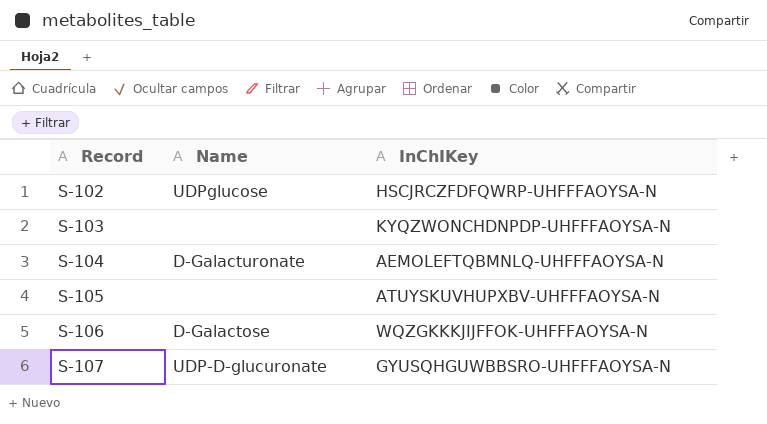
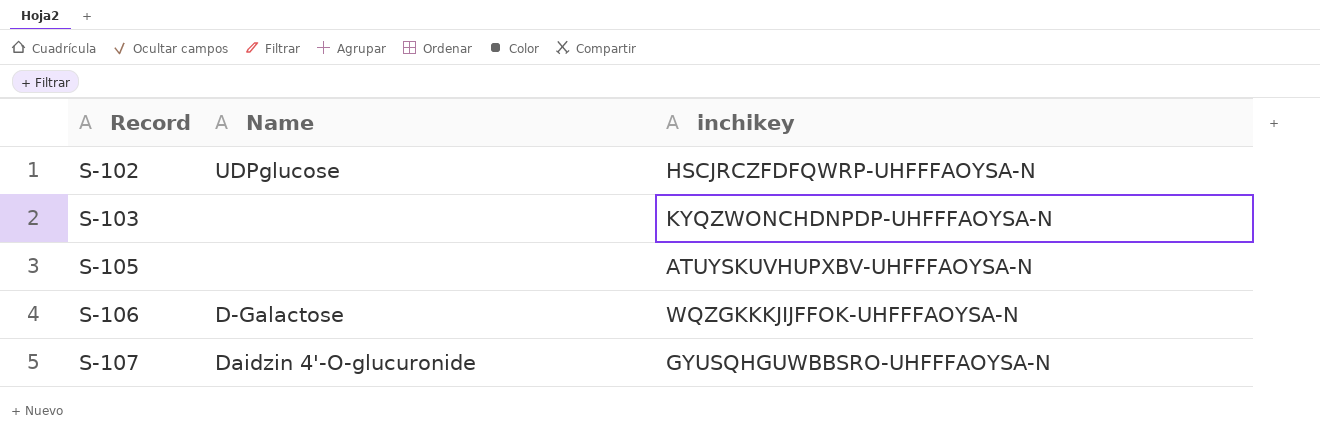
column name: InChIKey -> inchikey
row S-104: D-Galacturonate | AEMOLEFTQBMNLQ-UHFFFAOYSA-N -> none
S-107 | Name: UDP-D-glucuronate -> Daidzin 4'-O-glucuronide

